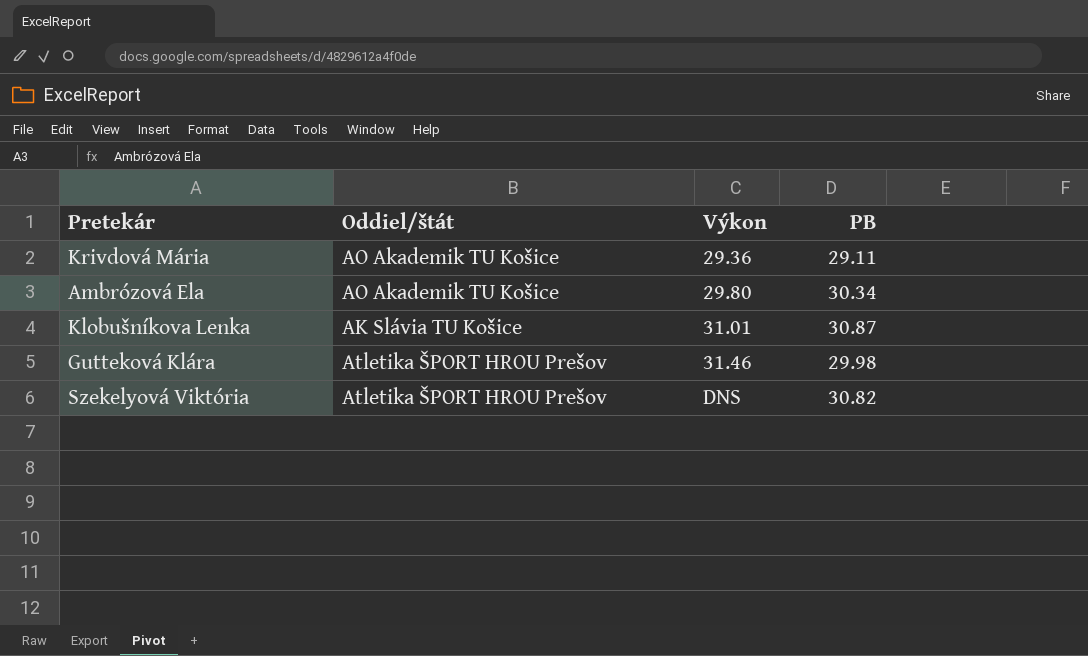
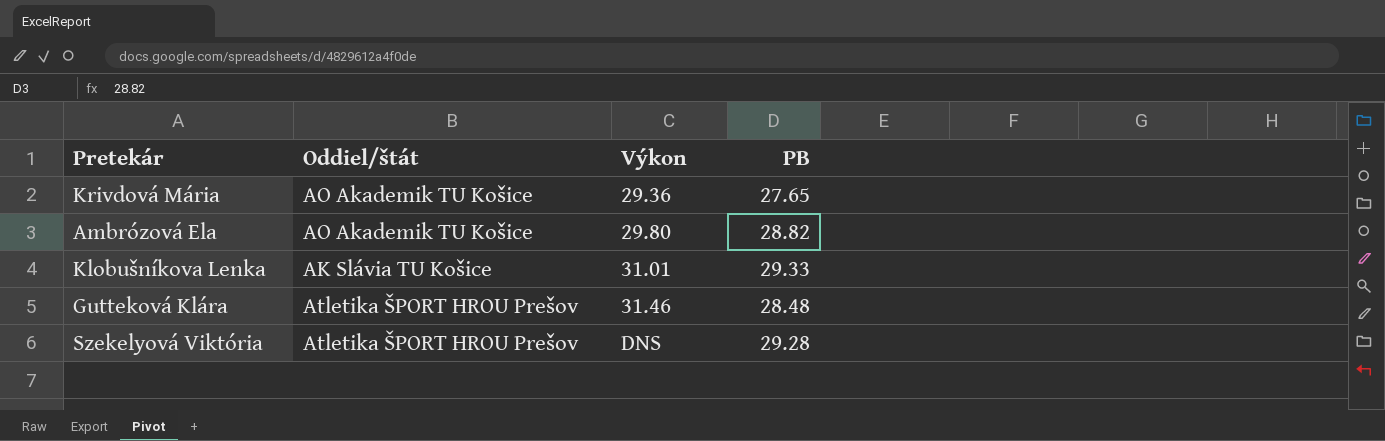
Krivdová Mária | PB: 29.11 -> 27.65
Ambrózová Ela | PB: 30.34 -> 28.82
Klobušníkova Lenka | PB: 30.87 -> 29.33
Gutteková Klára | PB: 29.98 -> 28.48
Szekelyová Viktória | PB: 30.82 -> 29.28

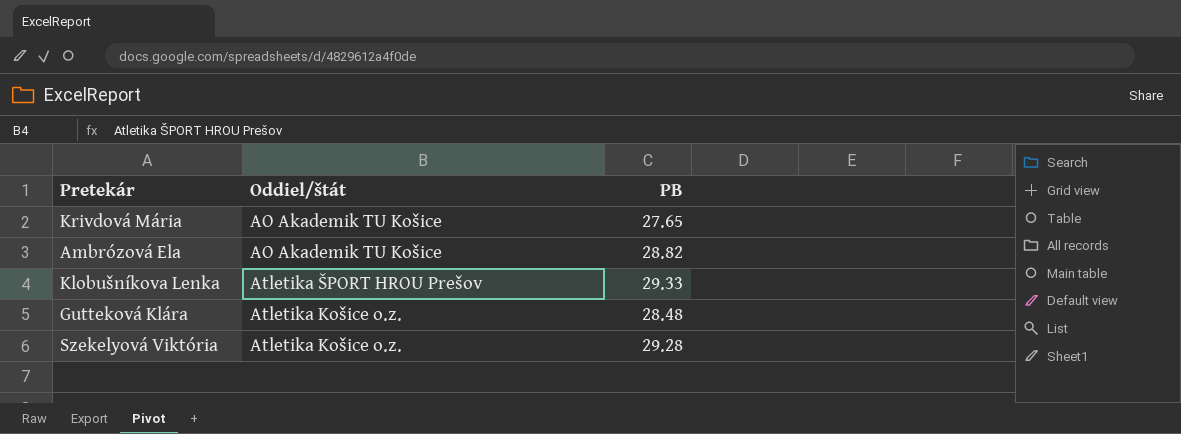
column Výkon | position: 3 -> none
Klobušníkova Lenka | Oddiel/štát: AK Slávia TU Košice -> Atletika ŠPORT HROU Prešov
Gutteková Klára | Oddiel/štát: Atletika ŠPORT HROU Prešov -> Atletika Košice o.z.
Szekelyová Viktória | Oddiel/štát: Atletika ŠPORT HROU Prešov -> Atletika Košice o.z.

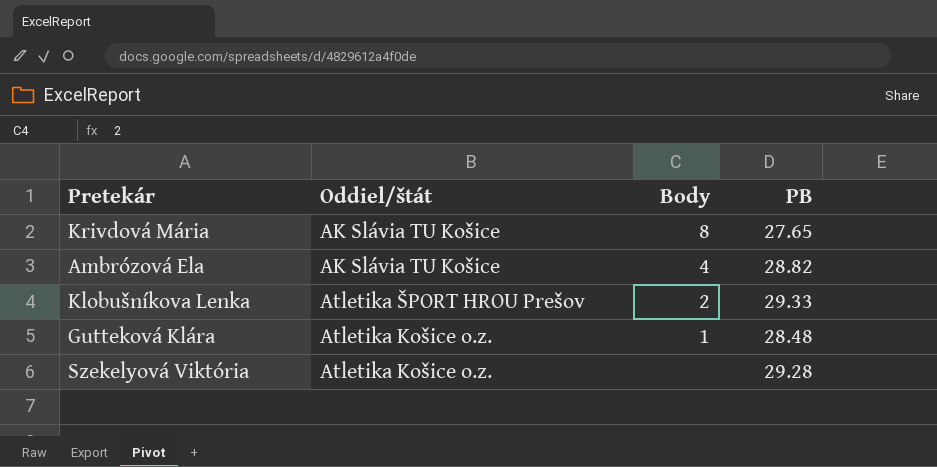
column Body | position: none -> 3
Krivdová Mária | Oddiel/štát: AO Akademik TU Košice -> AK Slávia TU Košice
Ambrózová Ela | Oddiel/štát: AO Akademik TU Košice -> AK Slávia TU Košice

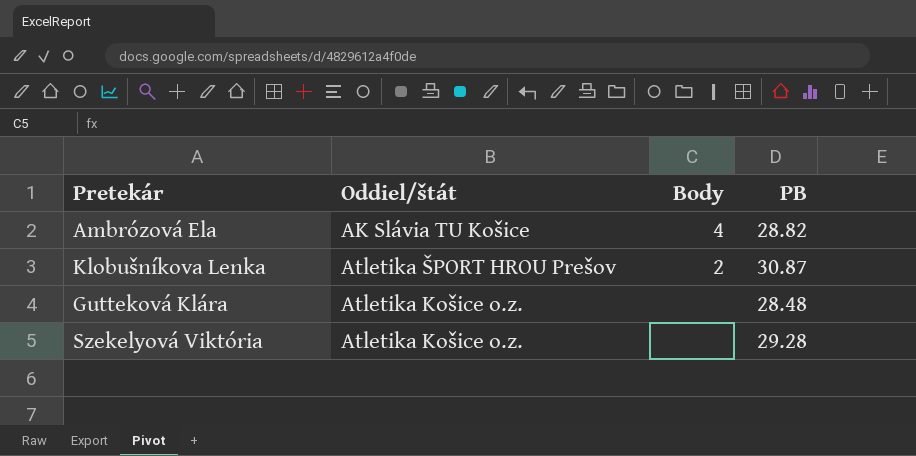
row Krivdová Mária: AK Slávia TU Košice | 8 | 27.65 -> none
Klobušníkova Lenka | PB: 29.33 -> 30.87
Gutteková Klára | Body: 1 -> none

